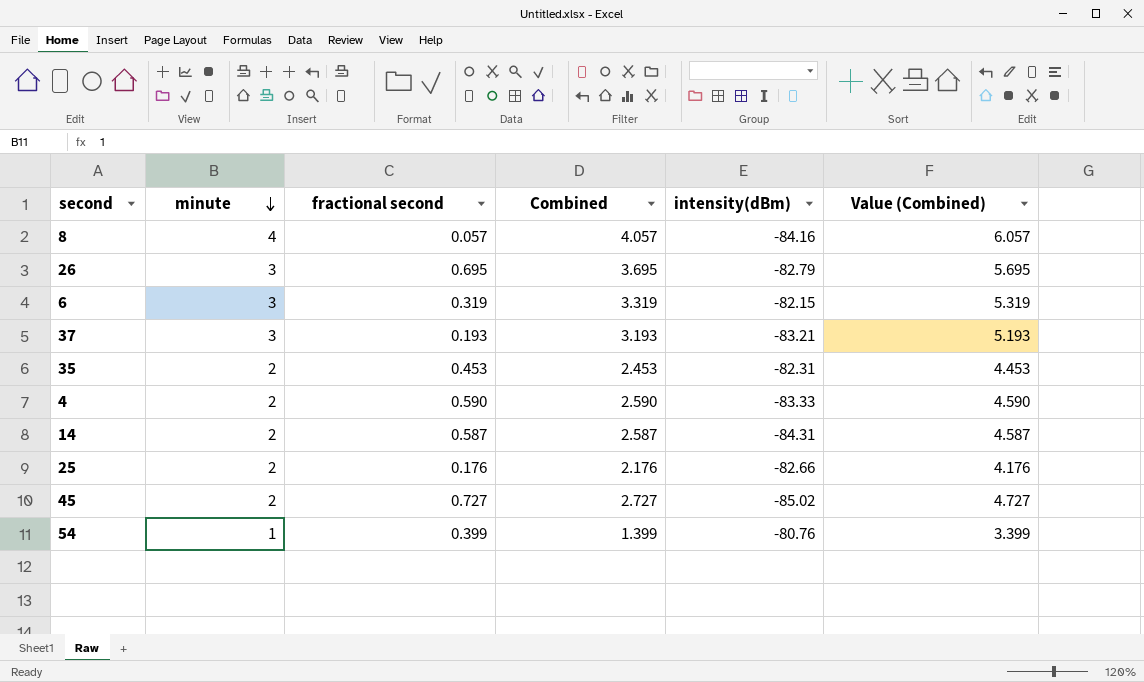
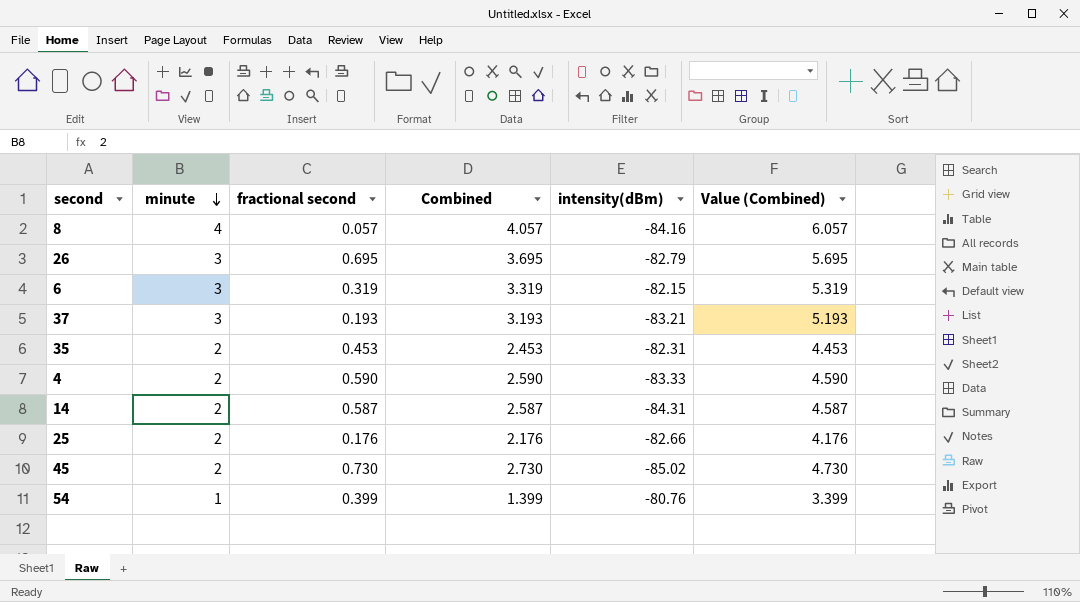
45 | fractional second: 0.727 -> 0.730
45 | Combined: 2.727 -> 2.730
45 | Value (Combined): 4.727 -> 4.730

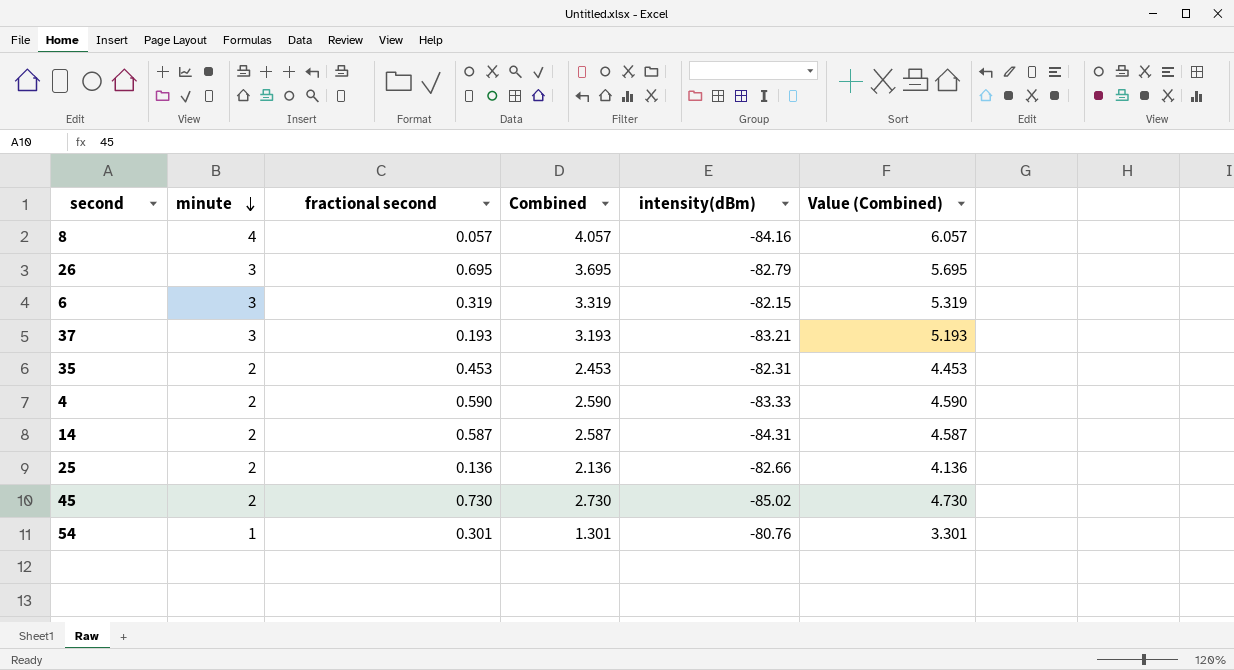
25 | fractional second: 0.176 -> 0.136
25 | Combined: 2.176 -> 2.136
25 | Value (Combined): 4.176 -> 4.136
54 | fractional second: 0.399 -> 0.301
54 | Combined: 1.399 -> 1.301
54 | Value (Combined): 3.399 -> 3.301

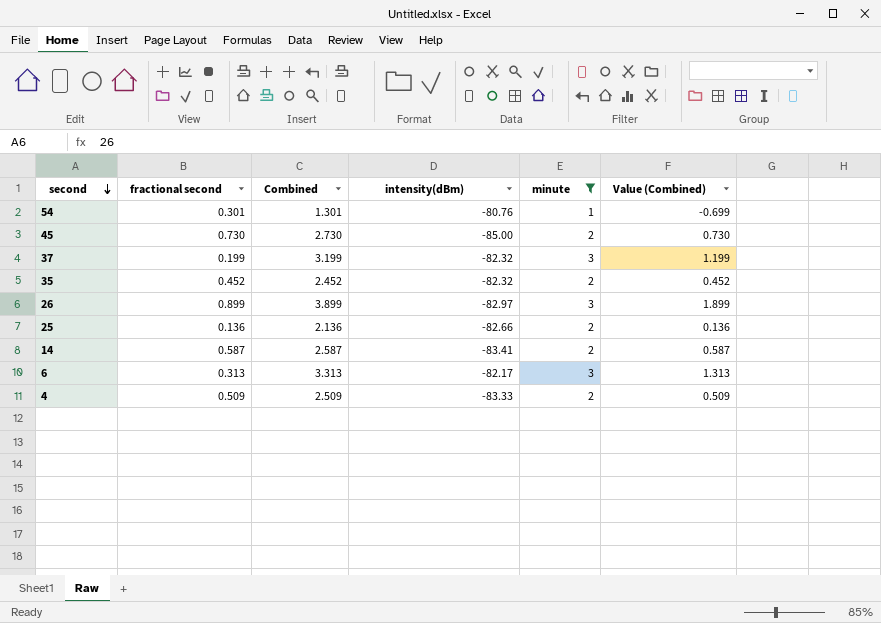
filter: none -> minute != 4
row order: minute descending -> second descending
column minute | position: 2 -> 5
column Value (Combined) | formula: [Combined] + 2 -> [Combined] - 2
45 | intensity(dBm): -85.02 -> -85.00
37 | fractional second: 0.193 -> 0.199
37 | Combined: 3.193 -> 3.199
37 | intensity(dBm): -83.21 -> -82.32
35 | fractional second: 0.453 -> 0.452
35 | Combined: 2.453 -> 2.452
35 | intensity(dBm): -82.31 -> -82.32
26 | fractional second: 0.695 -> 0.899
26 | Combined: 3.695 -> 3.899
26 | intensity(dBm): -82.79 -> -82.97
14 | intensity(dBm): -84.31 -> -83.41
6 | fractional second: 0.319 -> 0.313
6 | Combined: 3.319 -> 3.313
6 | intensity(dBm): -82.15 -> -82.17
4 | fractional second: 0.590 -> 0.509
4 | Combined: 2.590 -> 2.509

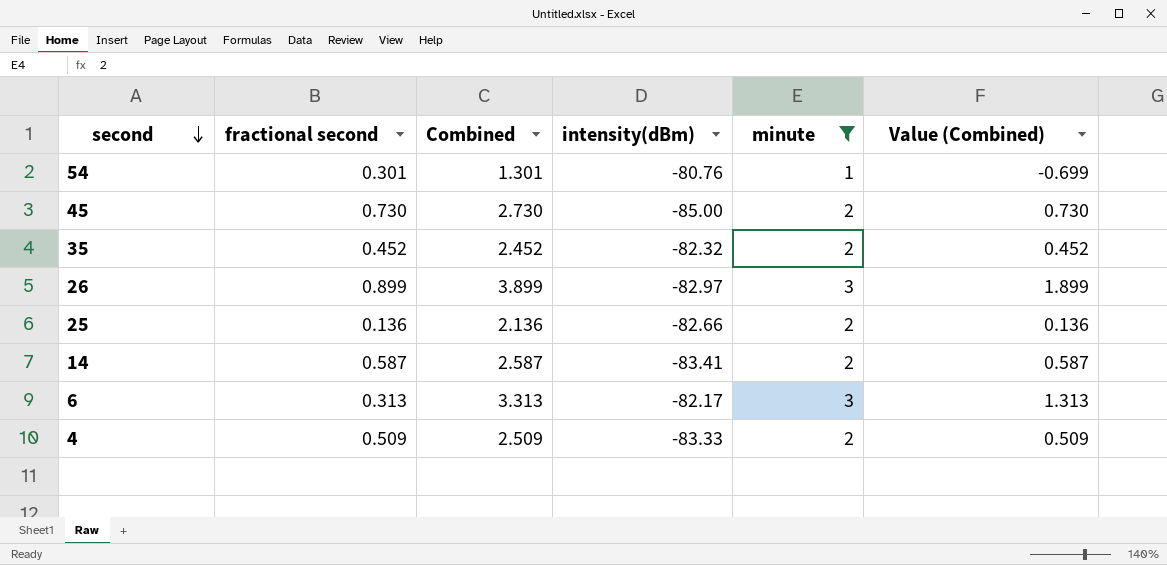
row 37: 0.199 | 3.199 | -82.32 | 3 | 1.199 -> none

